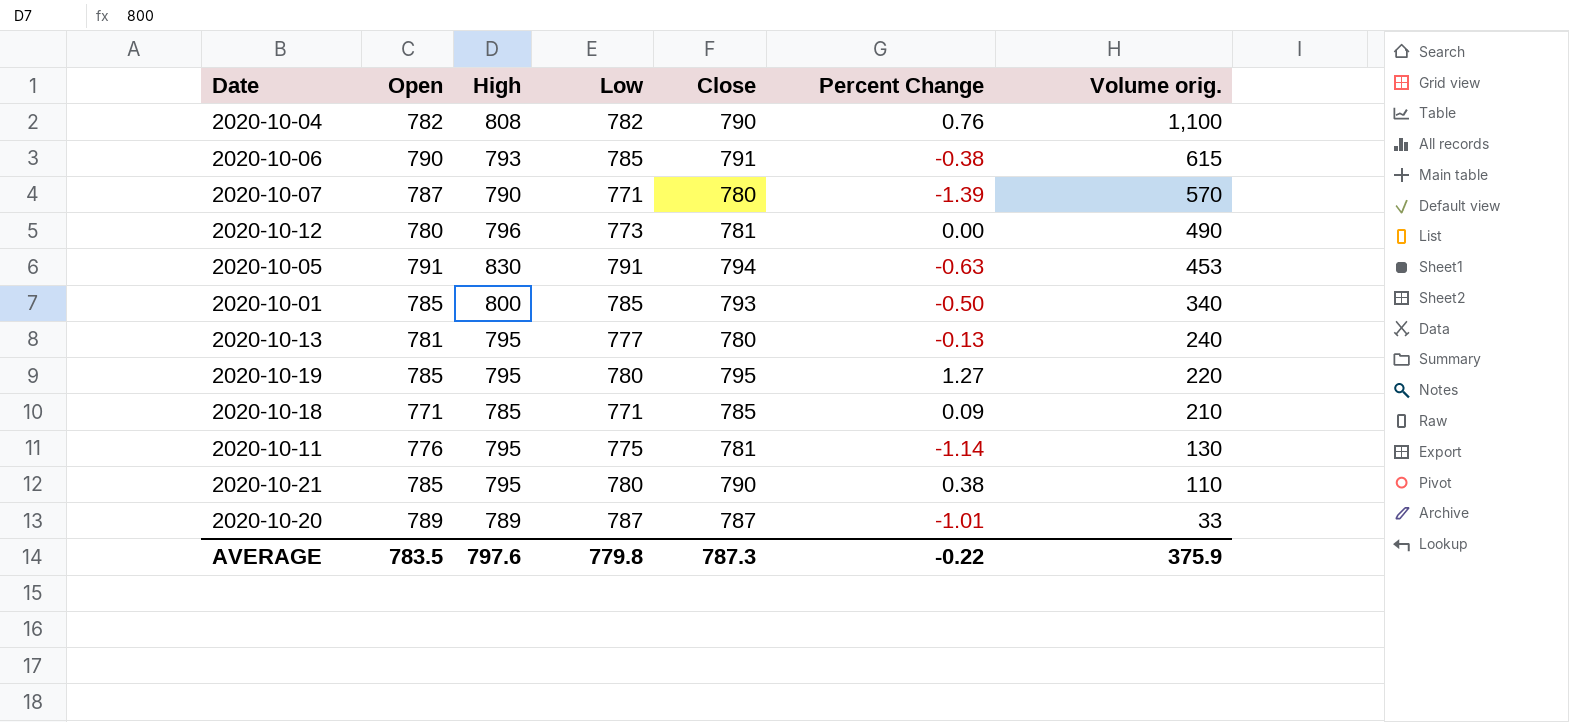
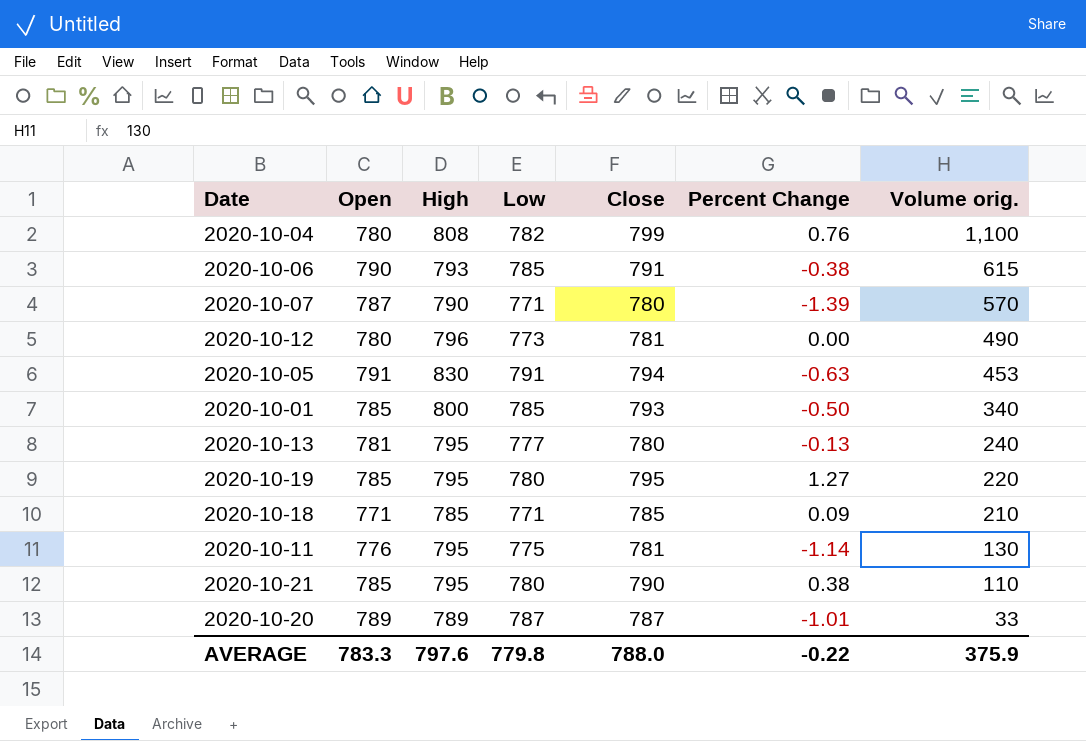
2020-10-04 | Open: 782 -> 780
2020-10-04 | Close: 790 -> 799
AVERAGE | Open: 783.5 -> 783.3
AVERAGE | Close: 787.3 -> 788.0

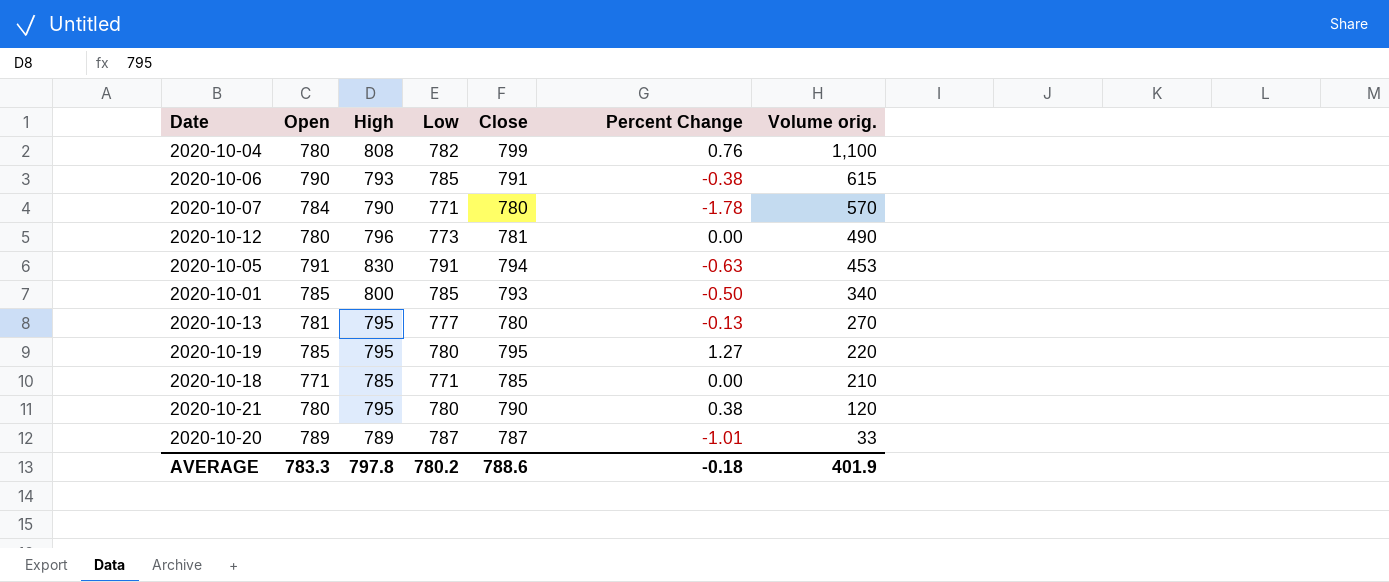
row 2020-10-11: 776 | 795 | 775 | 781 | -1.14 | 130 -> none
2020-10-07 | Open: 787 -> 784
2020-10-07 | Percent Change: -1.39 -> -1.78
2020-10-13 | Volume orig.: 240 -> 270
2020-10-18 | Percent Change: 0.09 -> 0.00
2020-10-21 | Open: 785 -> 780
2020-10-21 | Volume orig.: 110 -> 120
AVERAGE | High: 797.6 -> 797.8
AVERAGE | Low: 779.8 -> 780.2
AVERAGE | Close: 788.0 -> 788.6
AVERAGE | Percent Change: -0.22 -> -0.18
AVERAGE | Volume orig.: 375.9 -> 401.9

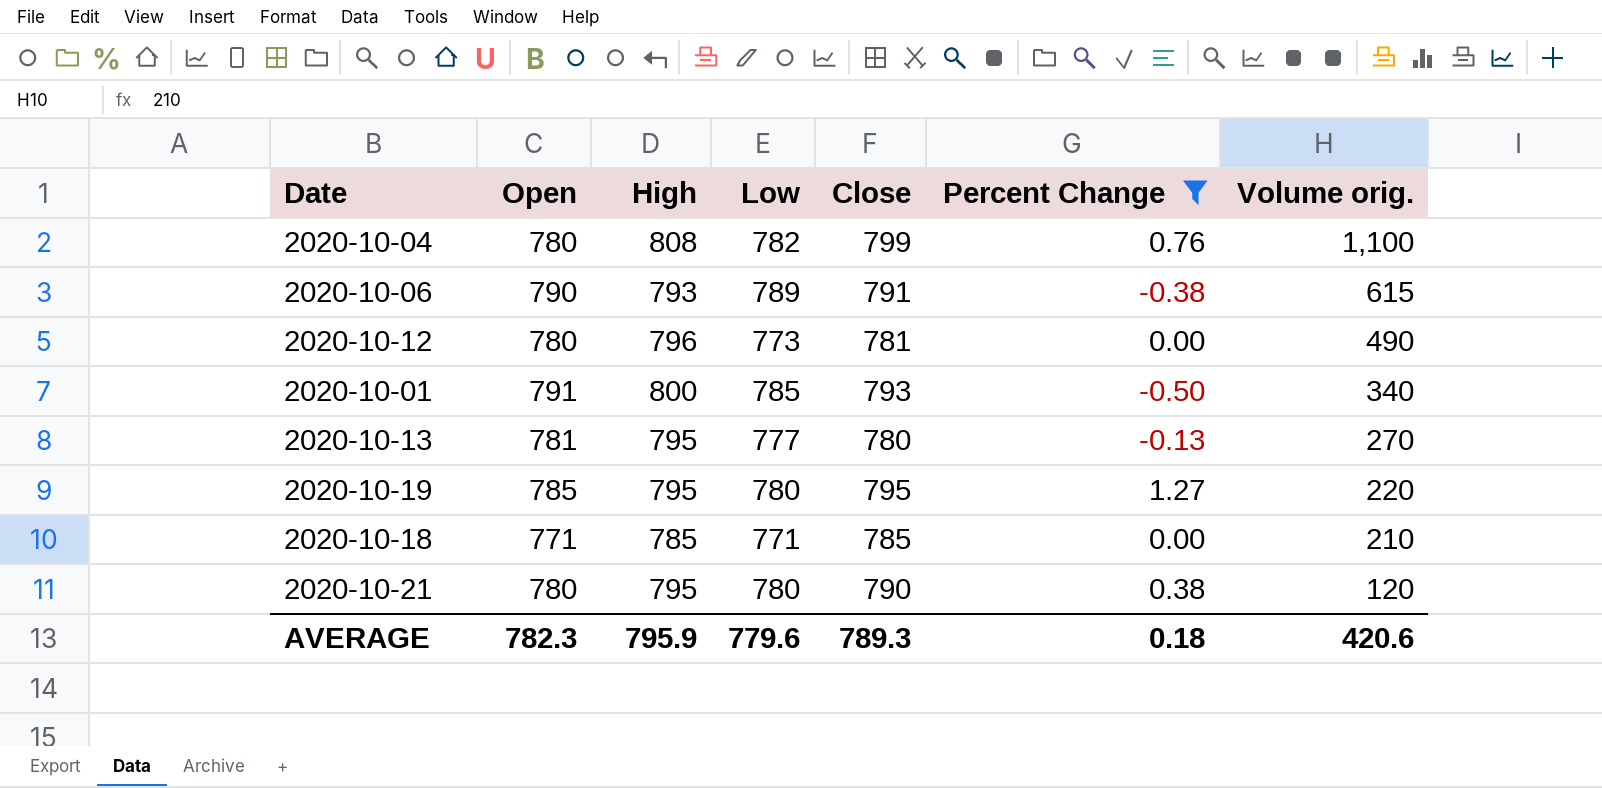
filter: none -> Percent Change >= -0.50
2020-10-06 | Low: 785 -> 789
2020-10-01 | Open: 785 -> 791
AVERAGE | Open: 783.3 -> 782.3
AVERAGE | High: 797.8 -> 795.9
AVERAGE | Low: 780.2 -> 779.6
AVERAGE | Close: 788.6 -> 789.3
AVERAGE | Percent Change: -0.18 -> 0.18
AVERAGE | Volume orig.: 401.9 -> 420.6

